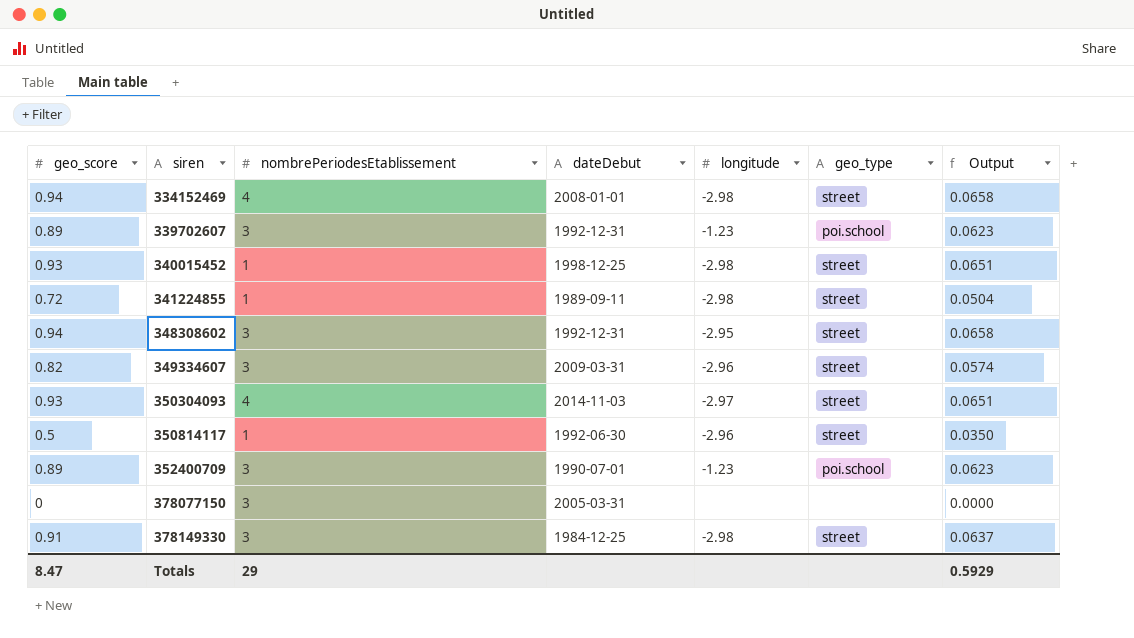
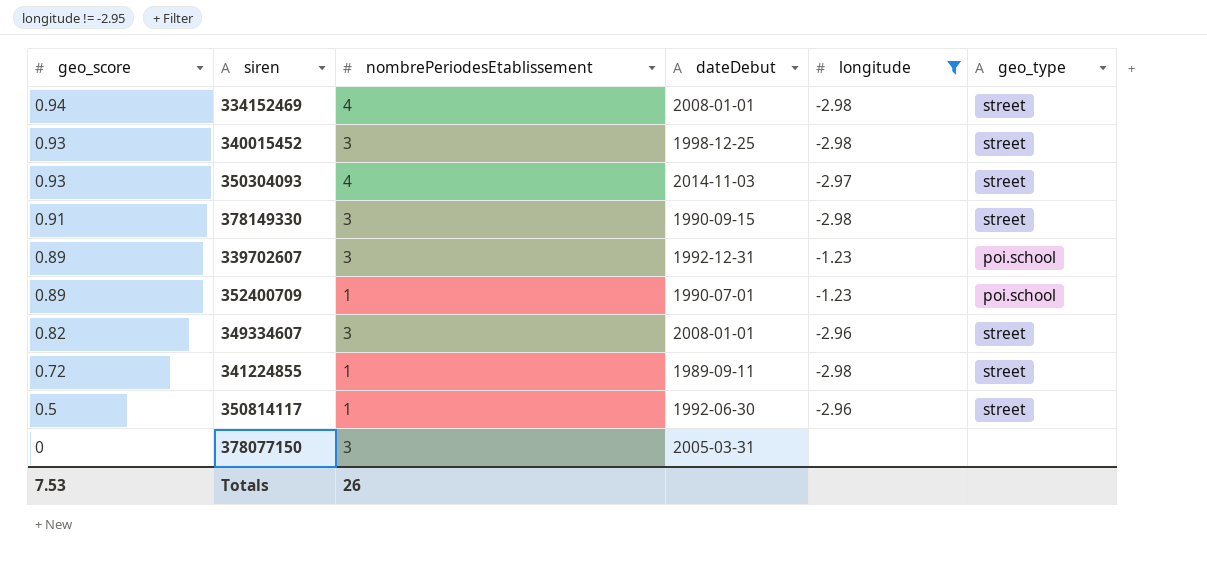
filter: none -> longitude != -2.95
row order: siren ascending -> geo_score descending
column Output | formula: [geo_score] * 0.07 -> none
340015452 | nombrePeriodesEtablissement: 1 -> 3
378149330 | dateDebut: 1984-12-25 -> 1990-09-15
352400709 | nombrePeriodesEtablissement: 3 -> 1
349334607 | dateDebut: 2009-03-31 -> 2008-01-01
Totals | geo_score: 8.47 -> 7.53
Totals | nombrePeriodesEtablissement: 29 -> 26

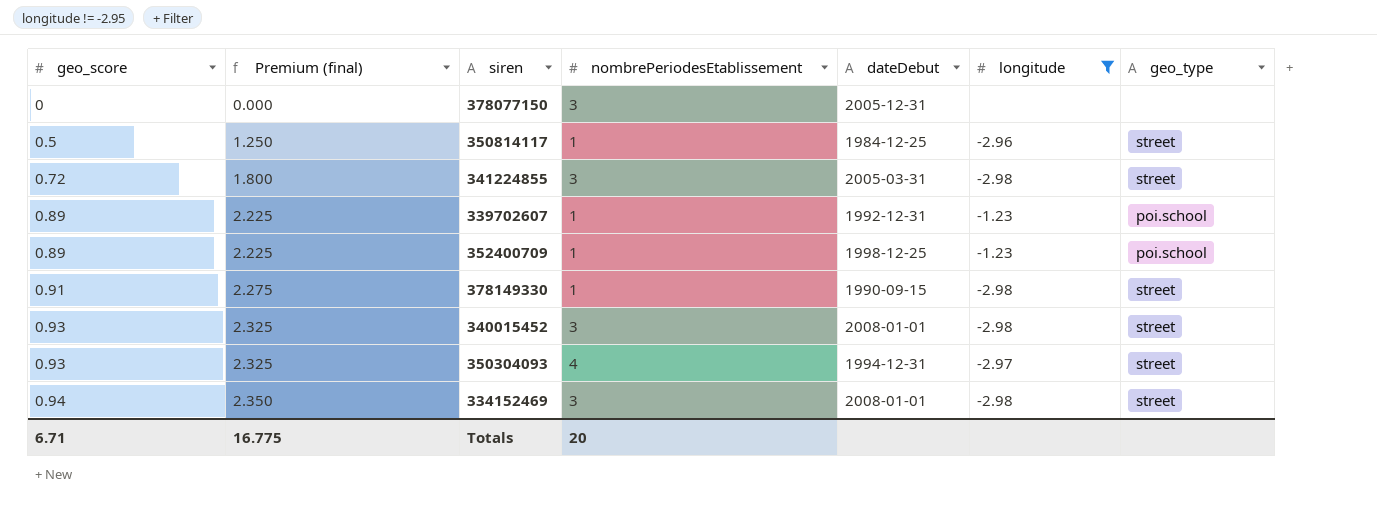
row order: geo_score descending -> geo_score ascending
column Premium (final) | formula: none -> [geo_score] * 2.5
row 349334607: 0.82 | 3 | 2008-01-01 | -2.96 | street -> none
378077150 | dateDebut: 2005-03-31 -> 2005-12-31
350814117 | dateDebut: 1992-06-30 -> 1984-12-25
341224855 | nombrePeriodesEtablissement: 1 -> 3
341224855 | dateDebut: 1989-09-11 -> 2005-03-31
339702607 | nombrePeriodesEtablissement: 3 -> 1
352400709 | dateDebut: 1990-07-01 -> 1998-12-25
378149330 | nombrePeriodesEtablissement: 3 -> 1
340015452 | dateDebut: 1998-12-25 -> 2008-01-01
350304093 | dateDebut: 2014-11-03 -> 1994-12-31
334152469 | nombrePeriodesEtablissement: 4 -> 3
Totals | geo_score: 7.53 -> 6.71
Totals | nombrePeriodesEtablissement: 26 -> 20

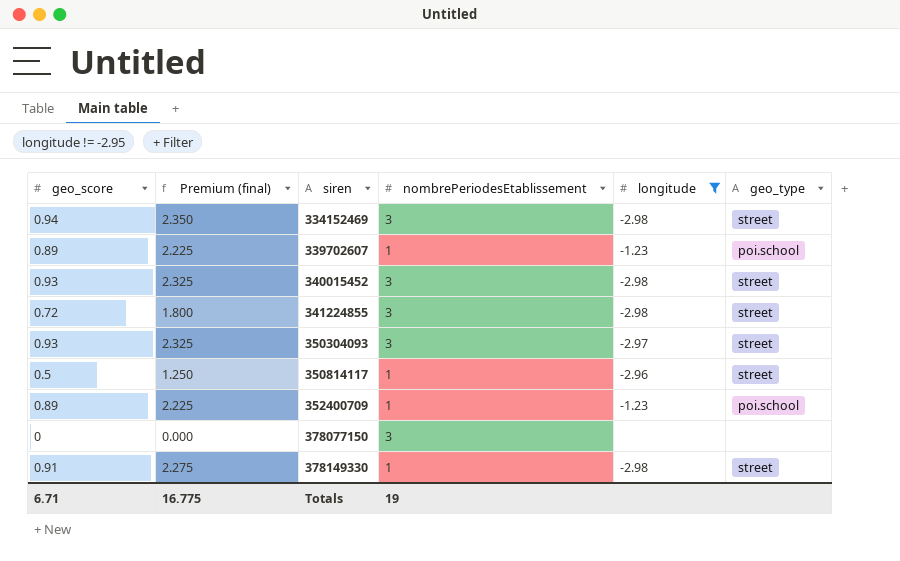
row order: geo_score ascending -> siren ascending
column dateDebut | position: 5 -> none
350304093 | nombrePeriodesEtablissement: 4 -> 3
Totals | nombrePeriodesEtablissement: 20 -> 19

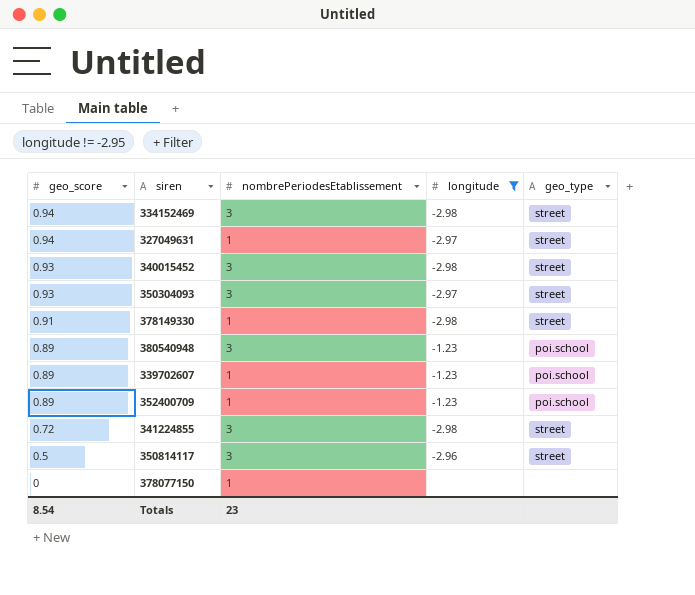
row order: siren ascending -> geo_score descending
column Premium (final) | formula: [geo_score] * 2.5 -> none
row 327049631: none -> 0.94 | 1 | -2.97 | street
row 380540948: none -> 0.89 | 3 | -1.23 | poi.school
350814117 | nombrePeriodesEtablissement: 1 -> 3
378077150 | nombrePeriodesEtablissement: 3 -> 1
Totals | geo_score: 6.71 -> 8.54
Totals | nombrePeriodesEtablissement: 19 -> 23

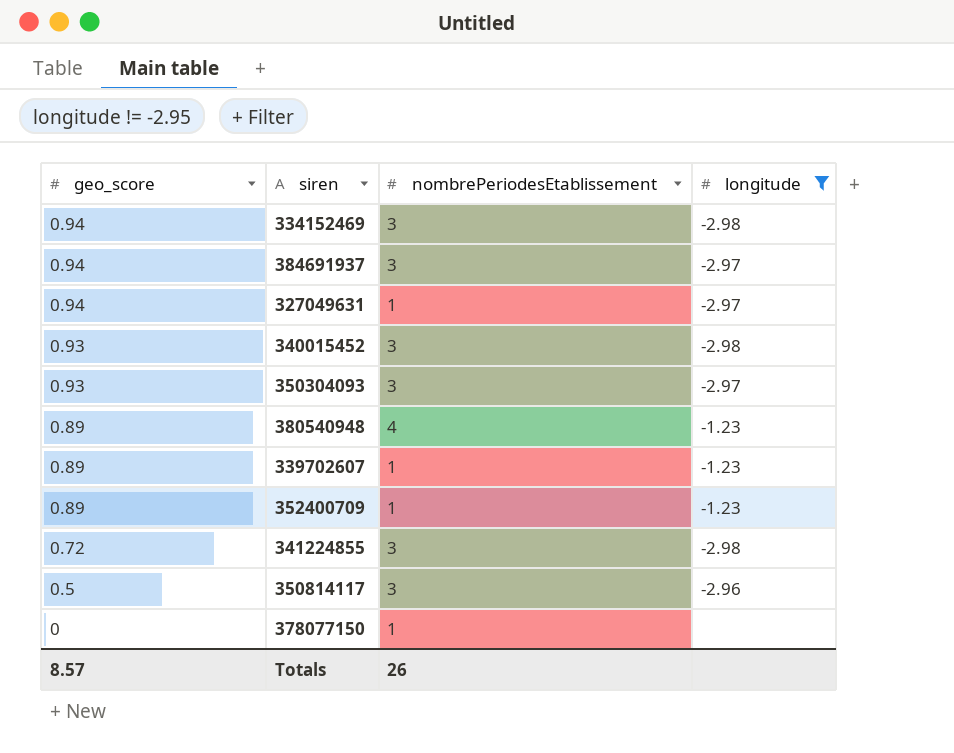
column geo_type | position: 5 -> none
row 378149330: 0.91 | 1 | -2.98 | street -> none
row 384691937: none -> 0.94 | 3 | -2.97
380540948 | nombrePeriodesEtablissement: 3 -> 4
Totals | geo_score: 8.54 -> 8.57
Totals | nombrePeriodesEtablissement: 23 -> 26

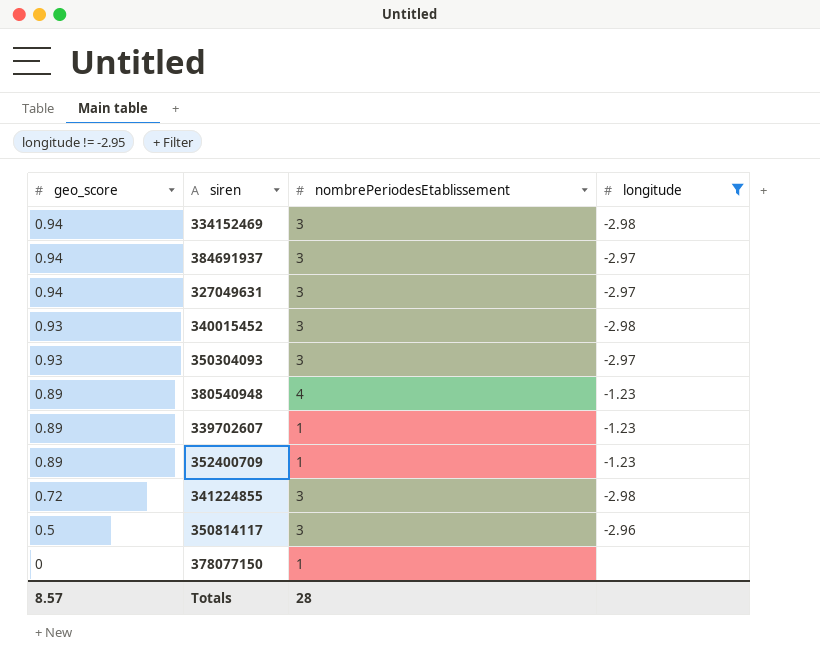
327049631 | nombrePeriodesEtablissement: 1 -> 3
Totals | nombrePeriodesEtablissement: 26 -> 28

